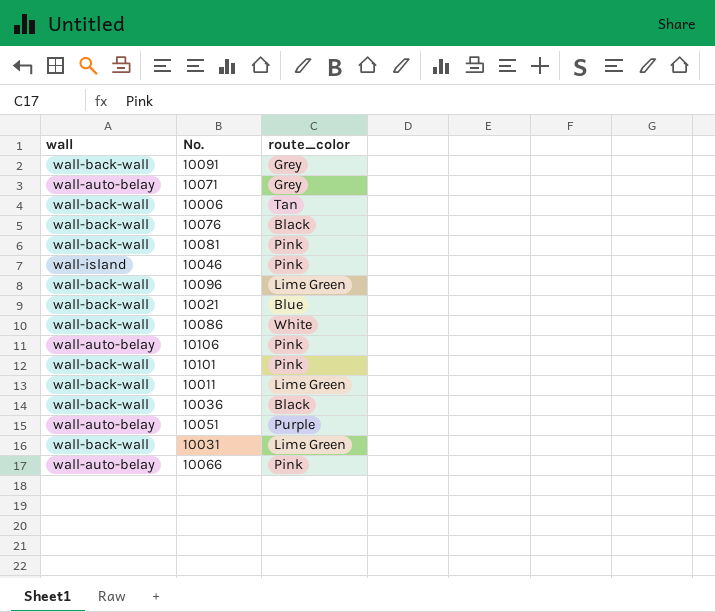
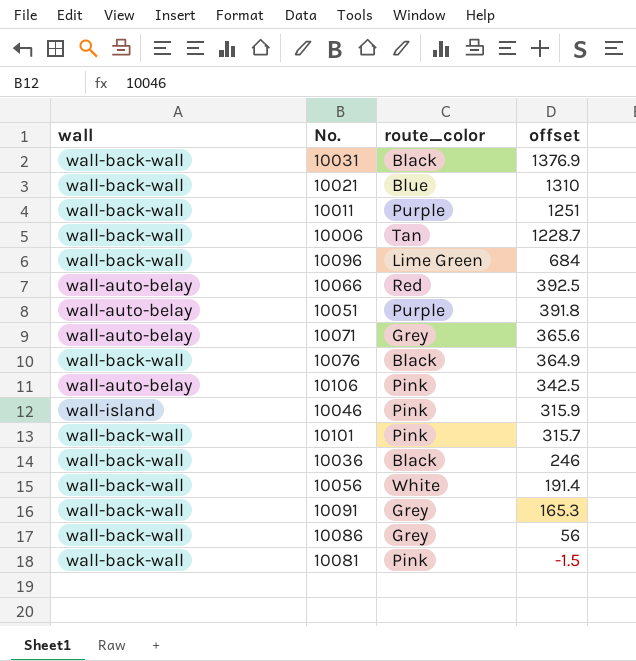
row order: none -> offset descending
column offset | position: none -> 4
10031 | route_color: Lime Green -> Black
10011 | route_color: Lime Green -> Purple
10066 | route_color: Pink -> Red
row 10056: none -> wall-back-wall | White | 191.4
10086 | route_color: White -> Grey

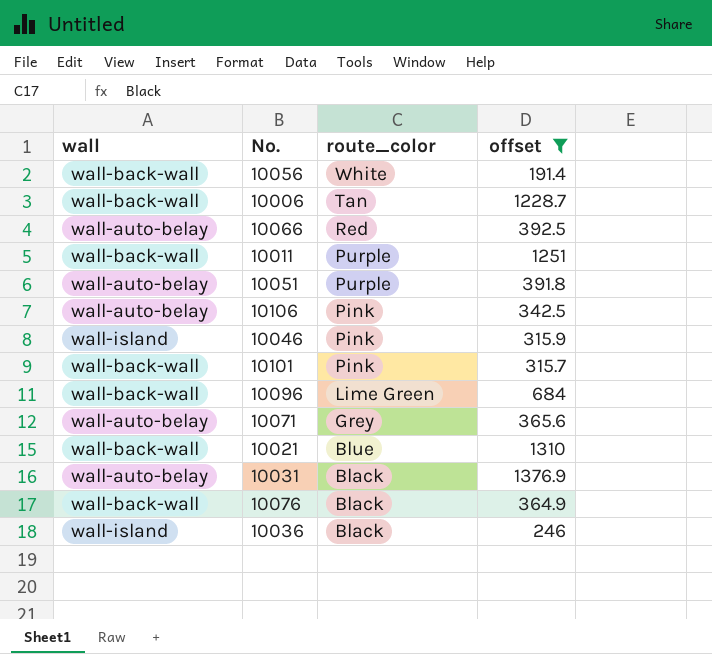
filter: none -> offset >= 191.4
row order: offset descending -> route_color descending
10031 | wall: wall-back-wall -> wall-auto-belay
10036 | wall: wall-back-wall -> wall-island

